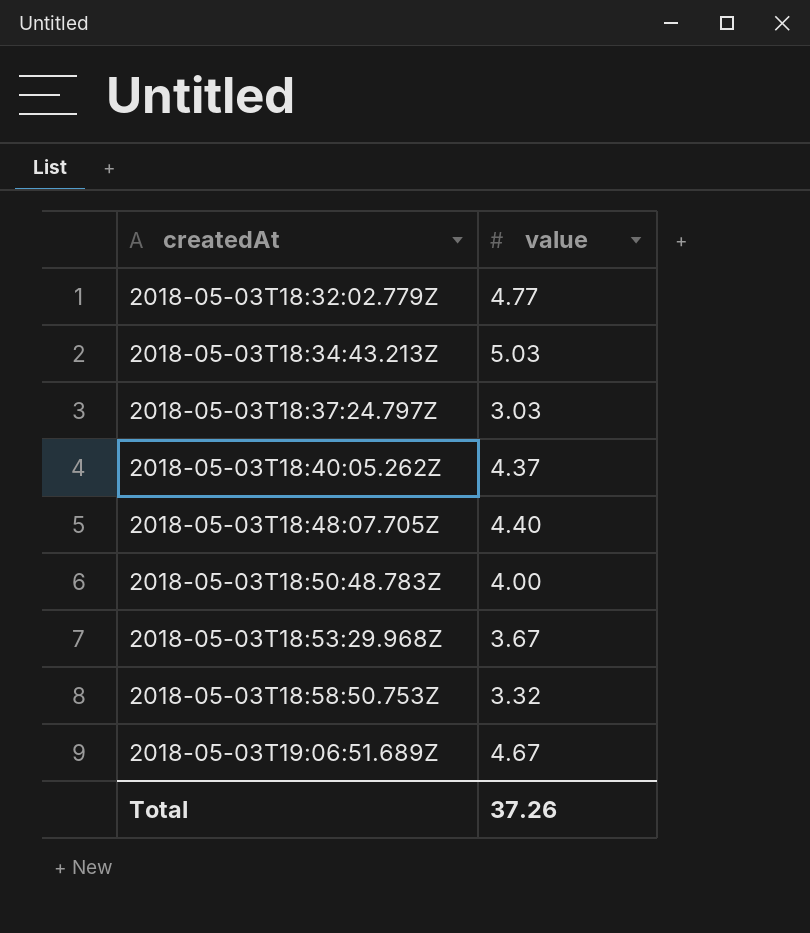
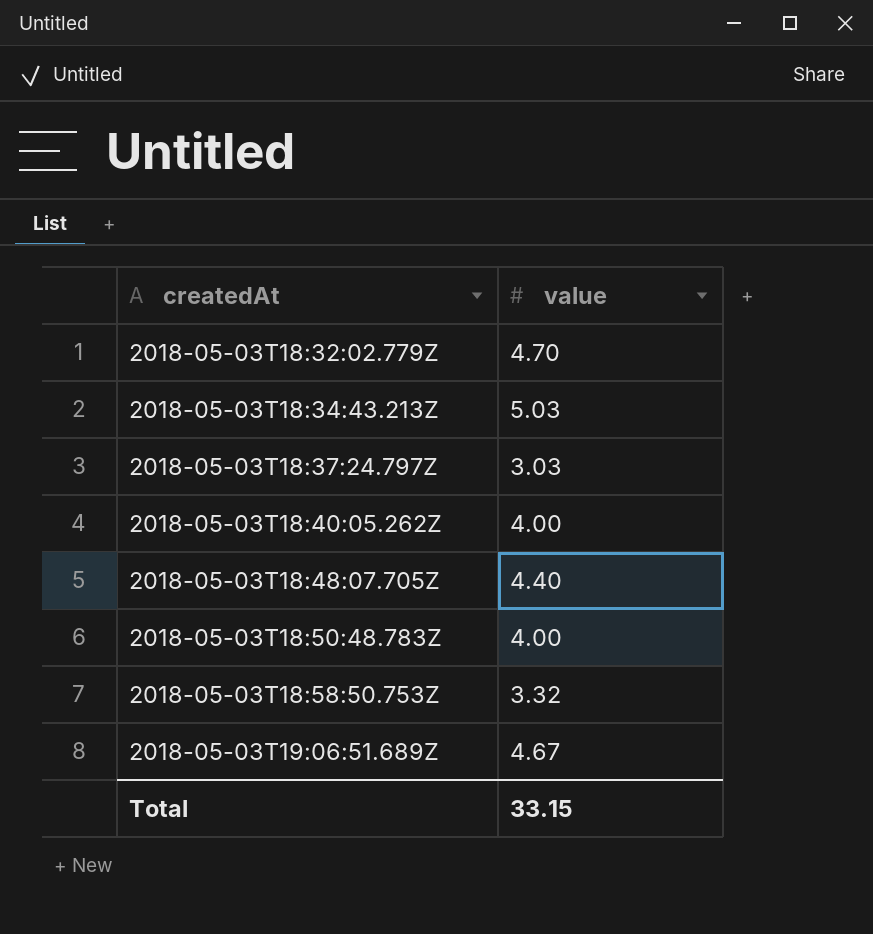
row 2018-05-03T18:53:29.968Z: 3.67 -> none
2018-05-03T18:32:02.779Z | value: 4.77 -> 4.70
2018-05-03T18:40:05.262Z | value: 4.37 -> 4.00
Total | value: 37.26 -> 33.15

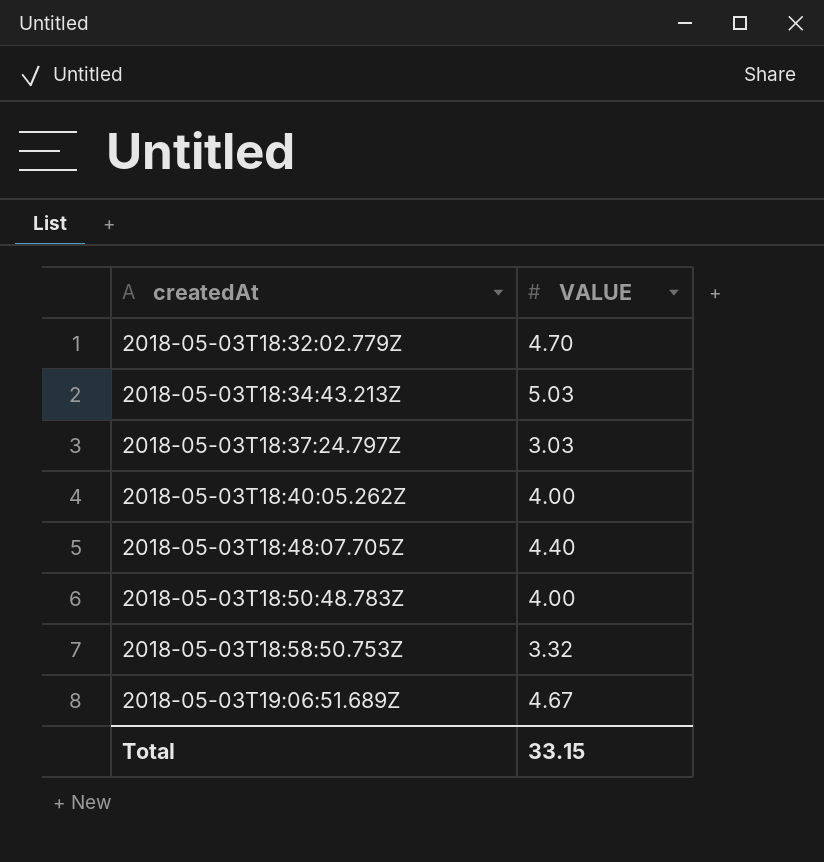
column name: value -> VALUE

